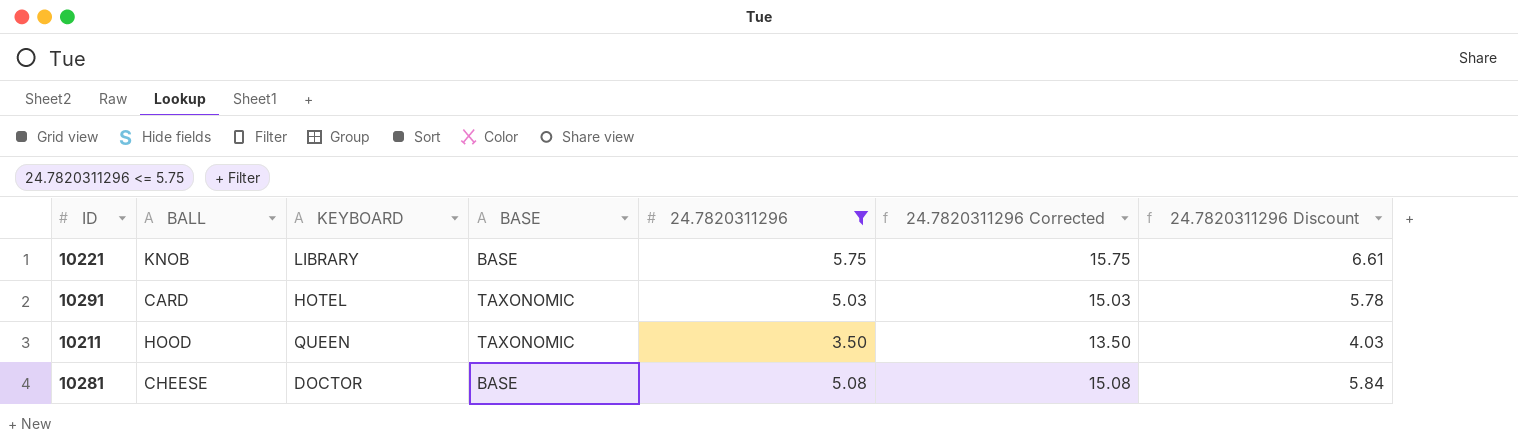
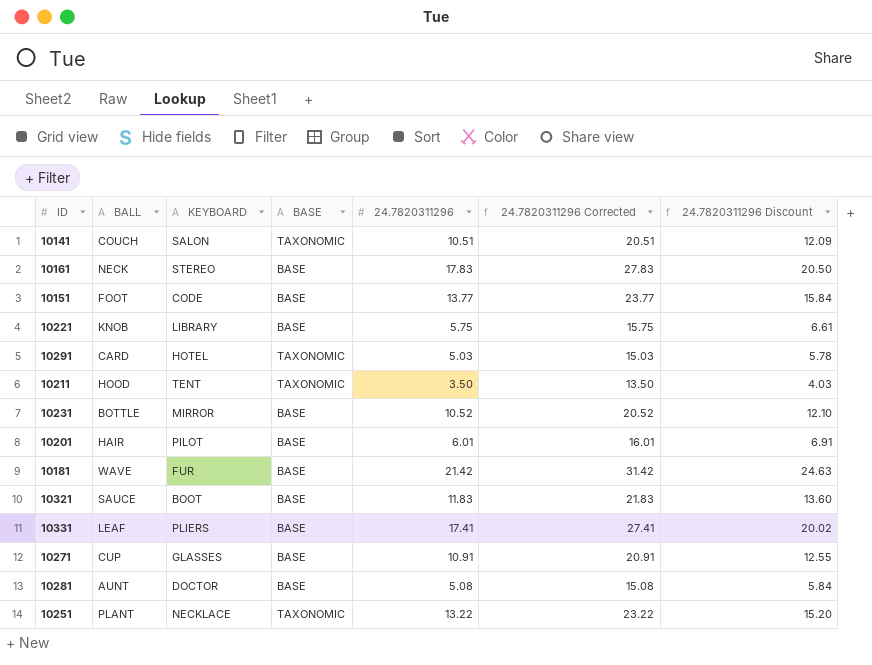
filter: 24.7820311296 <= 5.75 -> none
10211 | KEYBOARD: QUEEN -> TENT
10281 | BALL: CHEESE -> AUNT

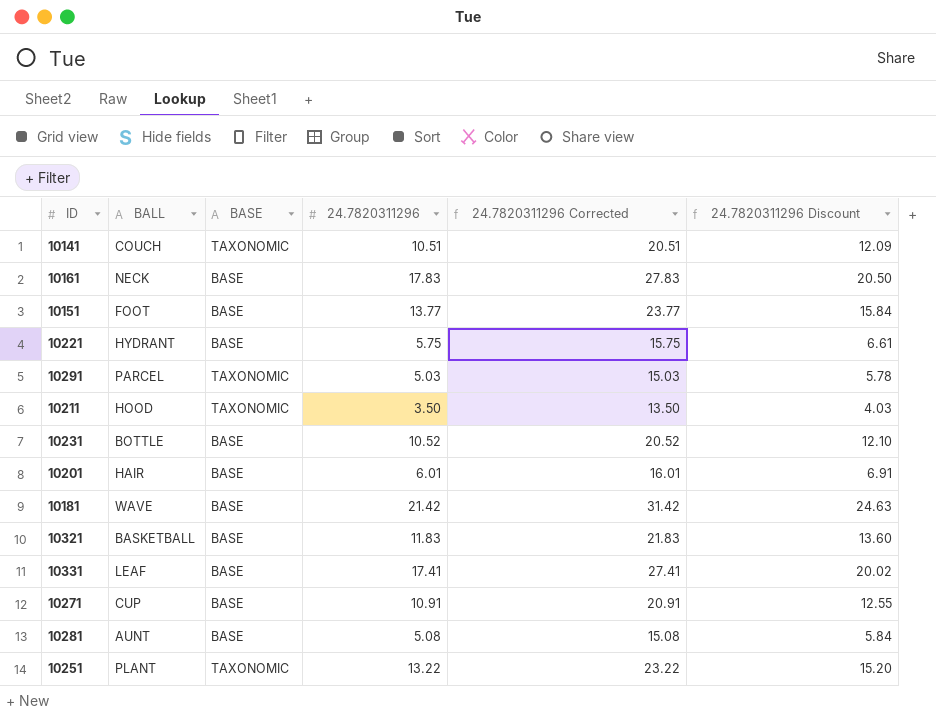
column KEYBOARD | position: 3 -> none
10221 | BALL: KNOB -> HYDRANT
10291 | BALL: CARD -> PARCEL
10321 | BALL: SAUCE -> BASKETBALL

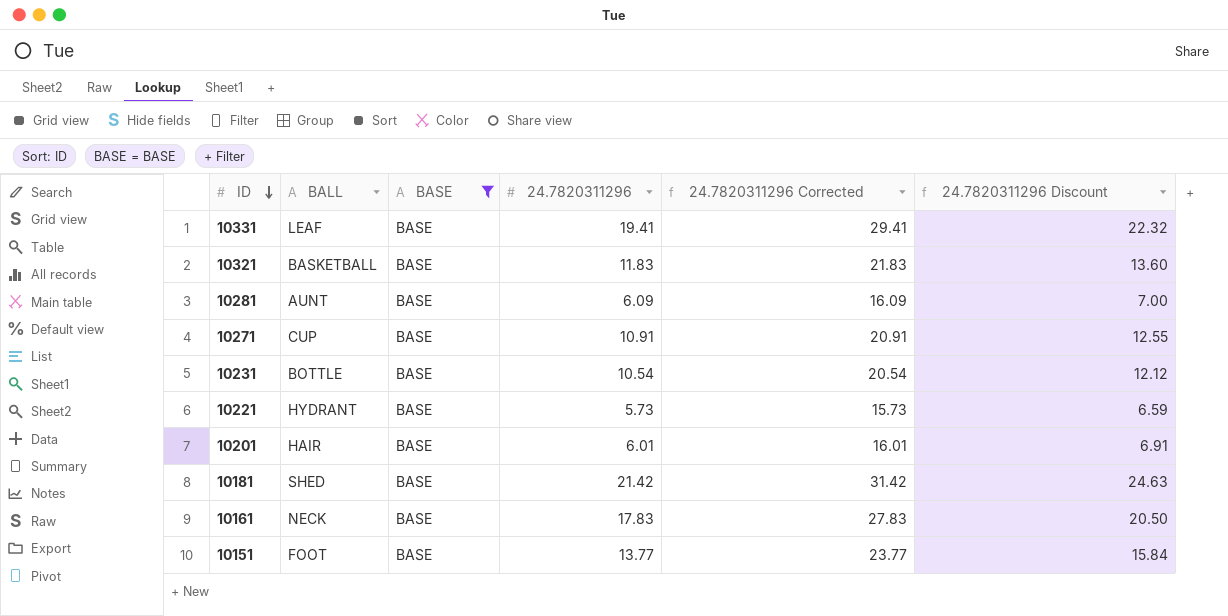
filter: none -> BASE = BASE
row order: none -> ID descending
10331 | 24.7820311296: 17.41 -> 19.41
10331 | 24.7820311296 Corrected: 27.41 -> 29.41
10331 | 24.7820311296 Discount: 20.02 -> 22.32
10281 | 24.7820311296: 5.08 -> 6.09
10281 | 24.7820311296 Corrected: 15.08 -> 16.09
10281 | 24.7820311296 Discount: 5.84 -> 7.00
10231 | 24.7820311296: 10.52 -> 10.54
10231 | 24.7820311296 Corrected: 20.52 -> 20.54
10231 | 24.7820311296 Discount: 12.10 -> 12.12
10221 | 24.7820311296: 5.75 -> 5.73
10221 | 24.7820311296 Corrected: 15.75 -> 15.73
10221 | 24.7820311296 Discount: 6.61 -> 6.59
10181 | BALL: WAVE -> SHED

